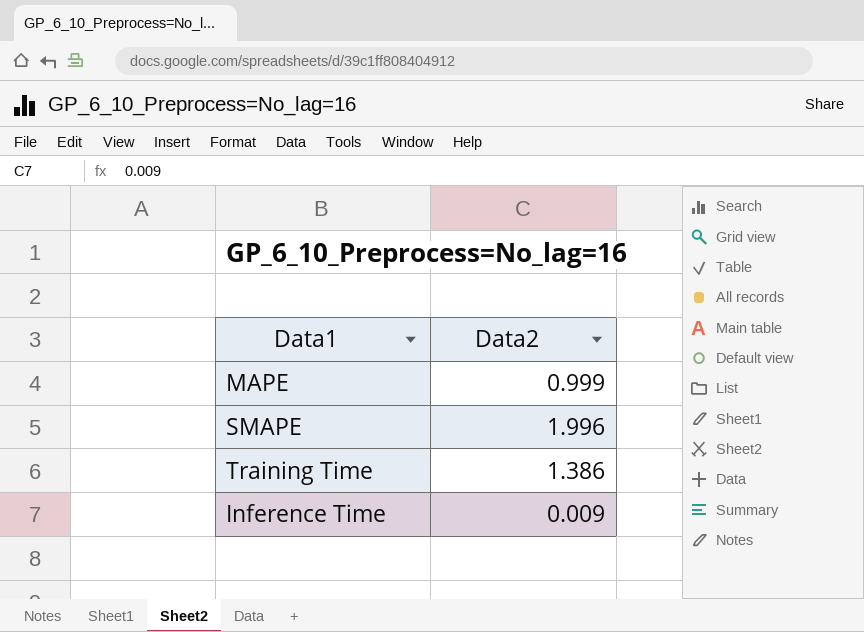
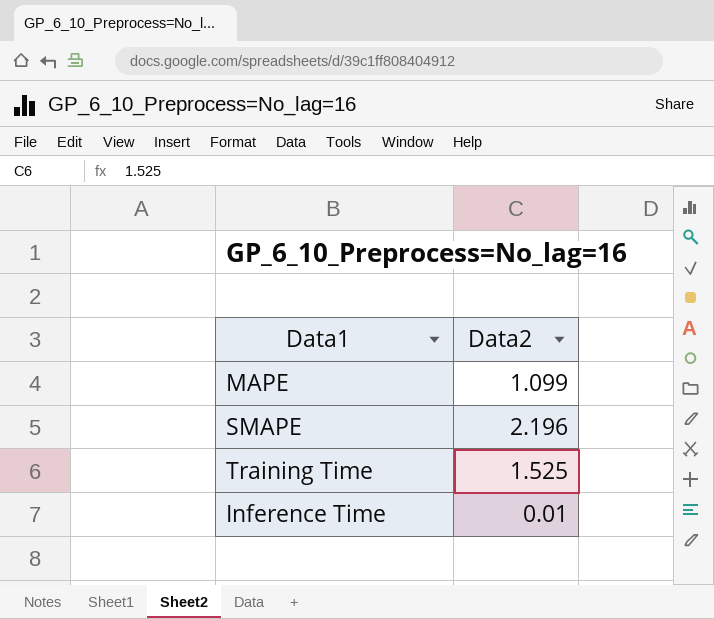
MAPE | Data2: 0.999 -> 1.099
SMAPE | Data2: 1.996 -> 2.196
Training Time | Data2: 1.386 -> 1.525
Inference Time | Data2: 0.009 -> 0.01

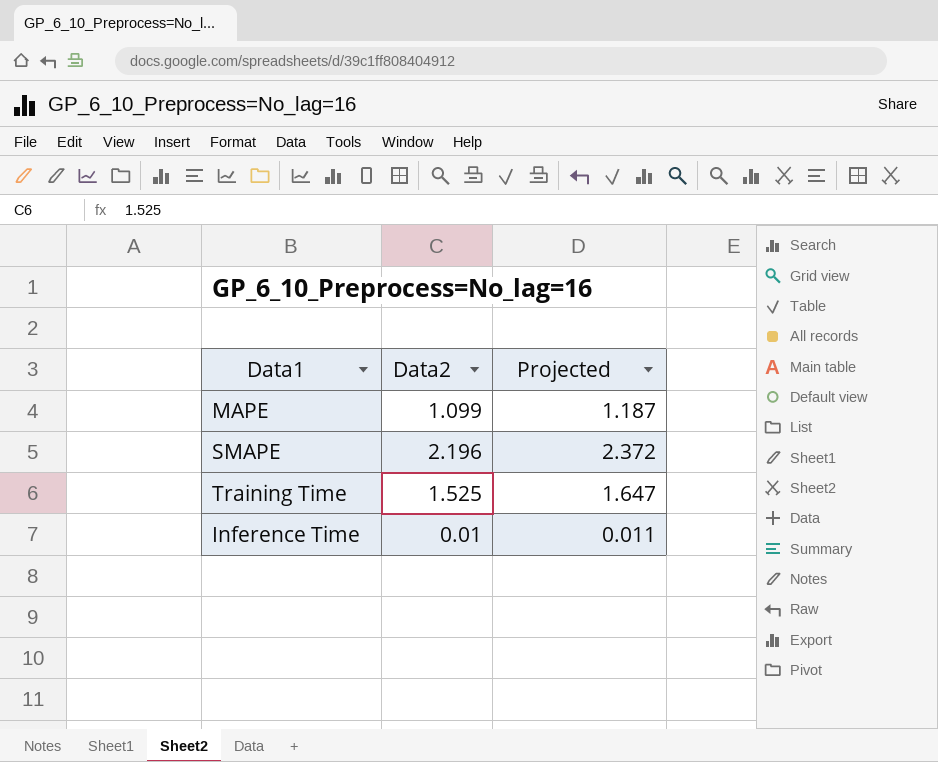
column Projected | formula: none -> [Data2] * 1.08

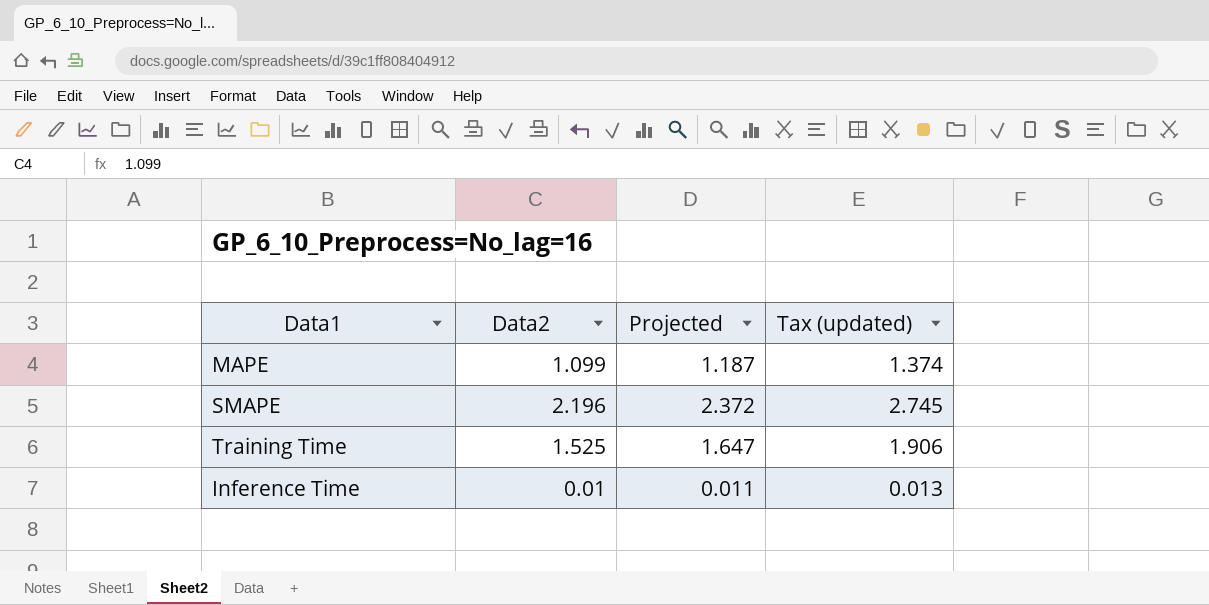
column Tax (updated) | formula: none -> [Data2] * 1.25

